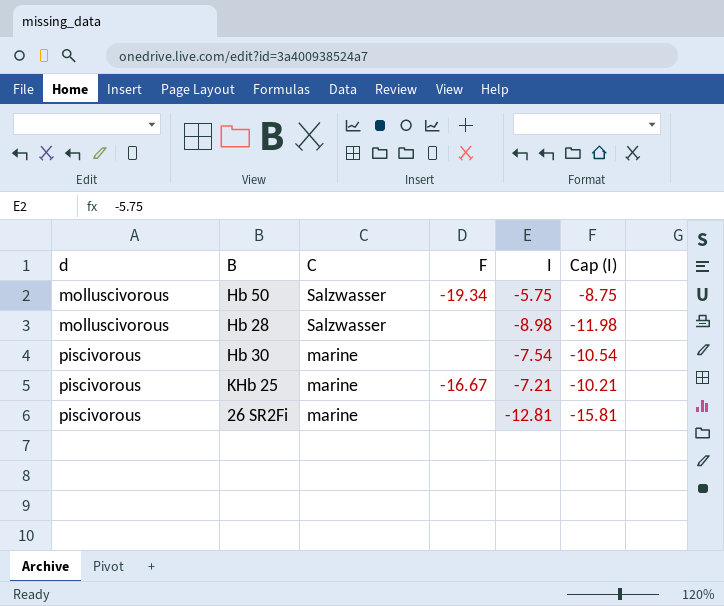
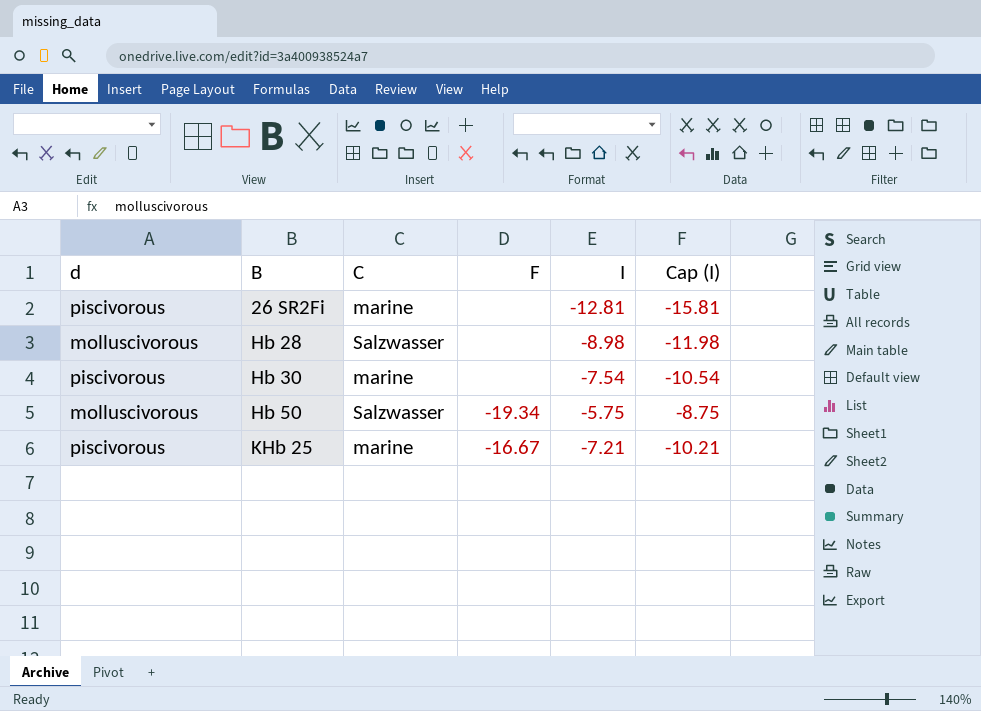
row order: d ascending -> B ascending

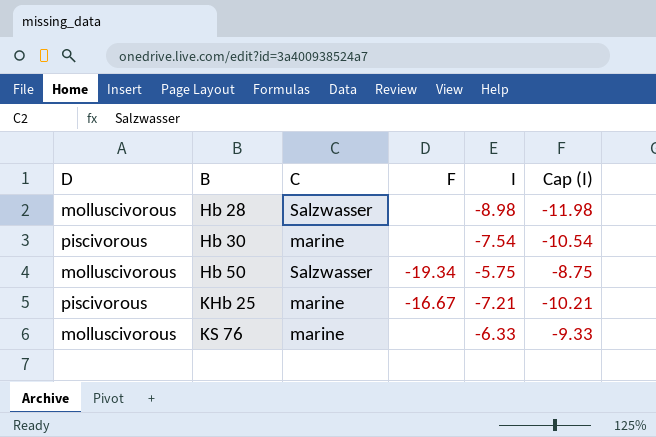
column name: d -> D
row 26 SR2Fi: piscivorous | marine | none | -12.81 | -15.81 -> none
row KS 76: none -> molluscivorous | marine | none | -6.33 | -9.33

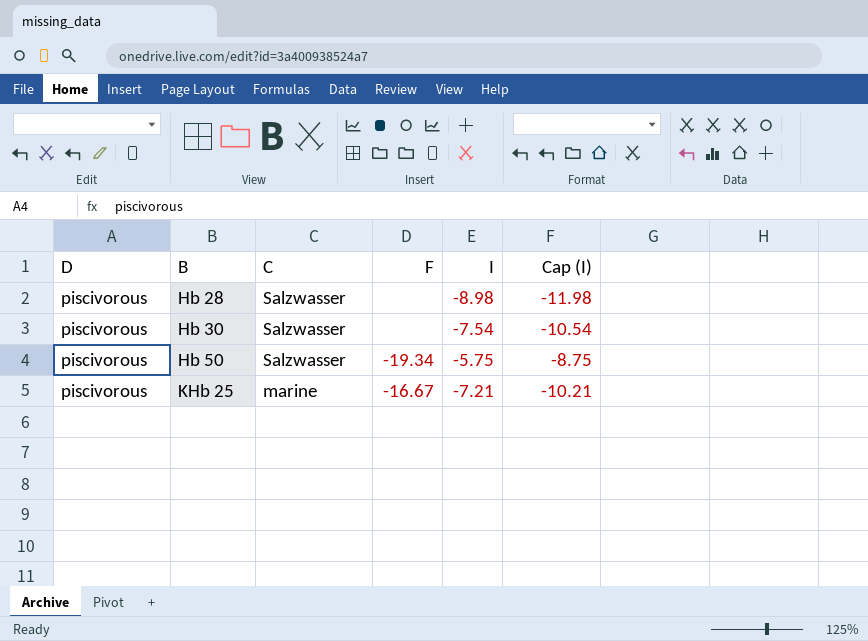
row KS 76: molluscivorous | marine | none | -6.33 | -9.33 -> none
Hb 28 | D: molluscivorous -> piscivorous
Hb 30 | C: marine -> Salzwasser
Hb 50 | D: molluscivorous -> piscivorous

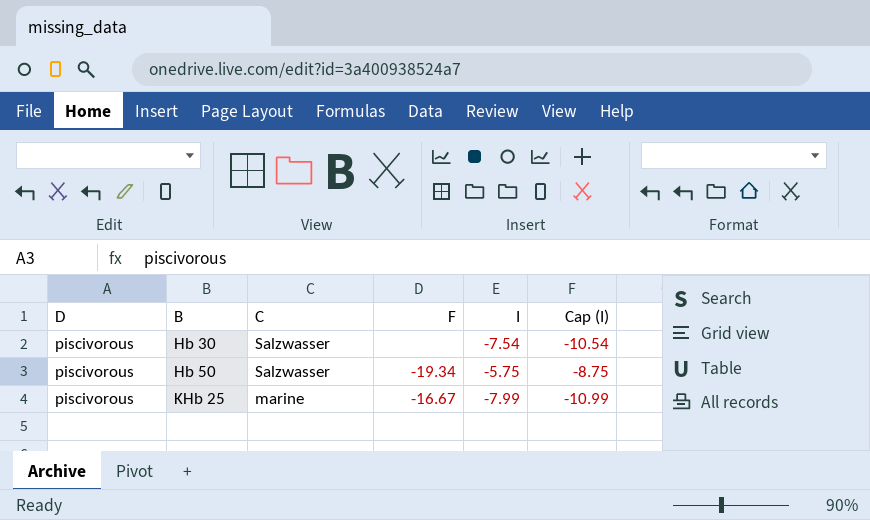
row Hb 28: piscivorous | Salzwasser | none | -8.98 | -11.98 -> none
KHb 25 | I: -7.21 -> -7.99
KHb 25 | Cap (I): -10.21 -> -10.99

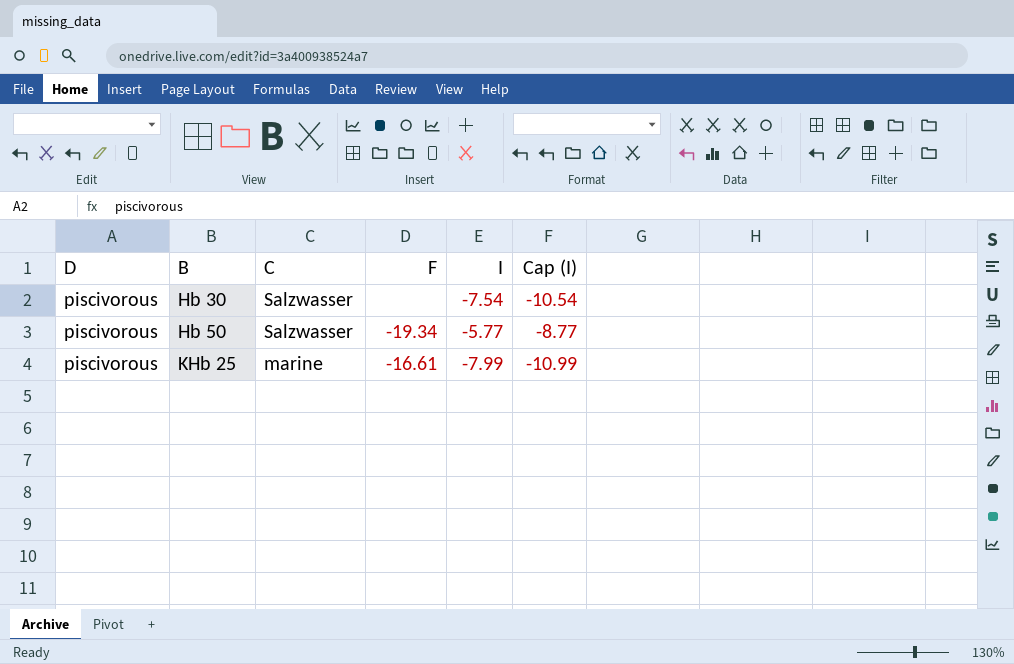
Hb 50 | I: -5.75 -> -5.77
Hb 50 | Cap (I): -8.75 -> -8.77
KHb 25 | F: -16.67 -> -16.61

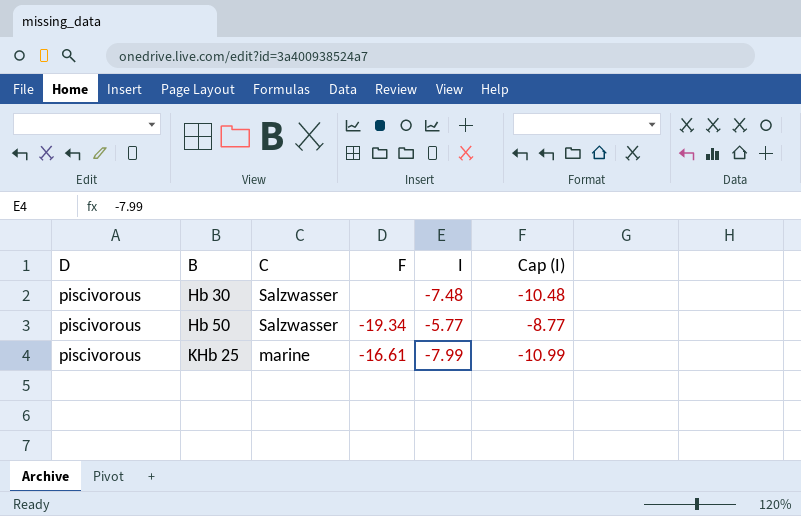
Hb 30 | I: -7.54 -> -7.48
Hb 30 | Cap (I): -10.54 -> -10.48

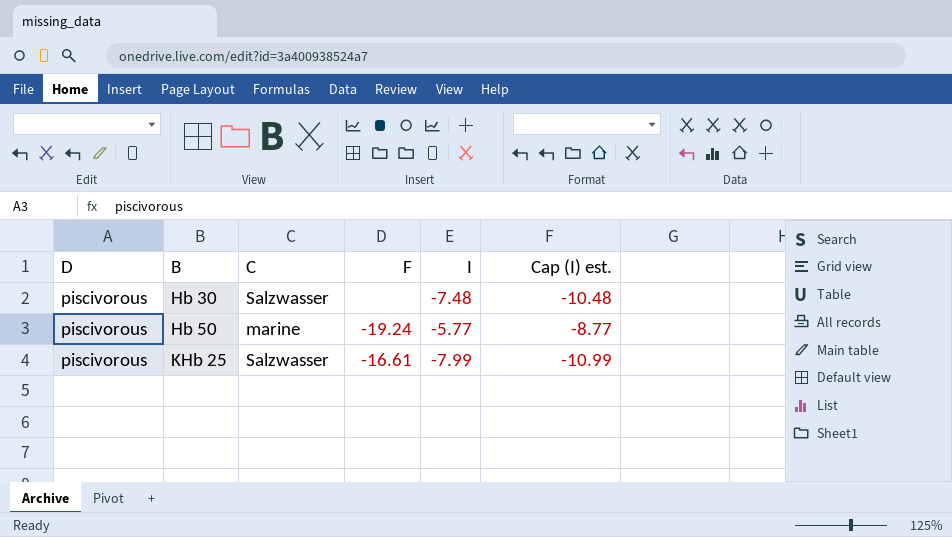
column name: Cap (I) -> Cap (I) est.
Hb 50 | C: Salzwasser -> marine
Hb 50 | F: -19.34 -> -19.24
KHb 25 | C: marine -> Salzwasser

